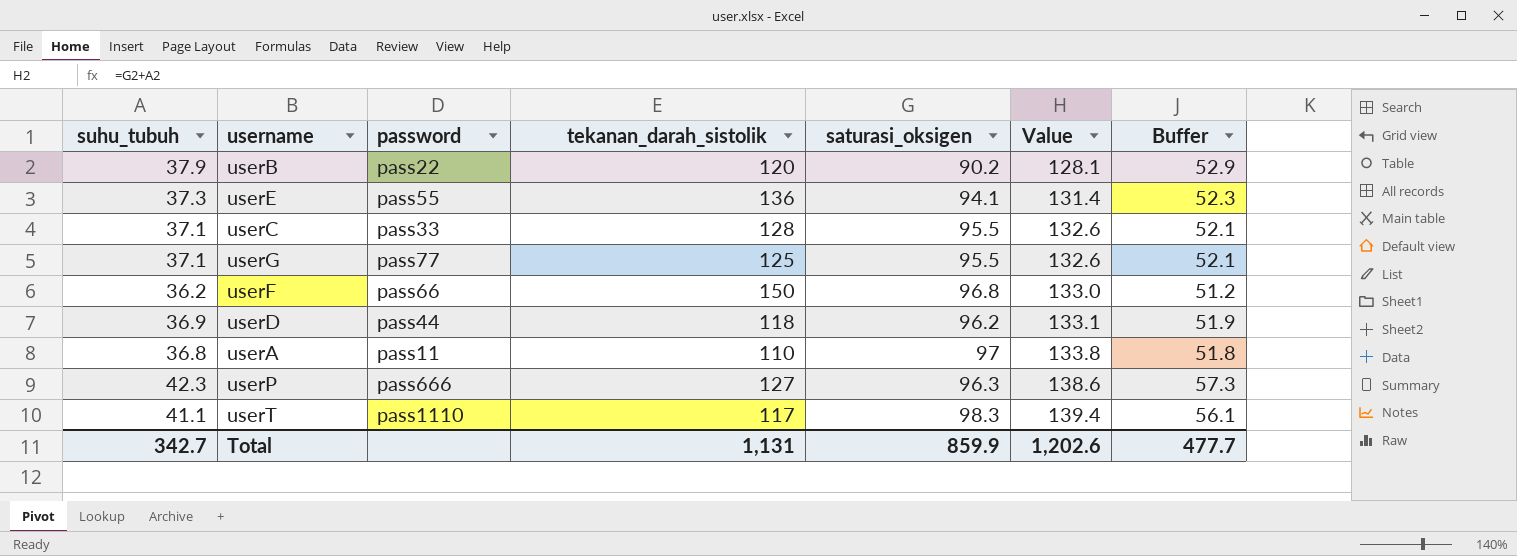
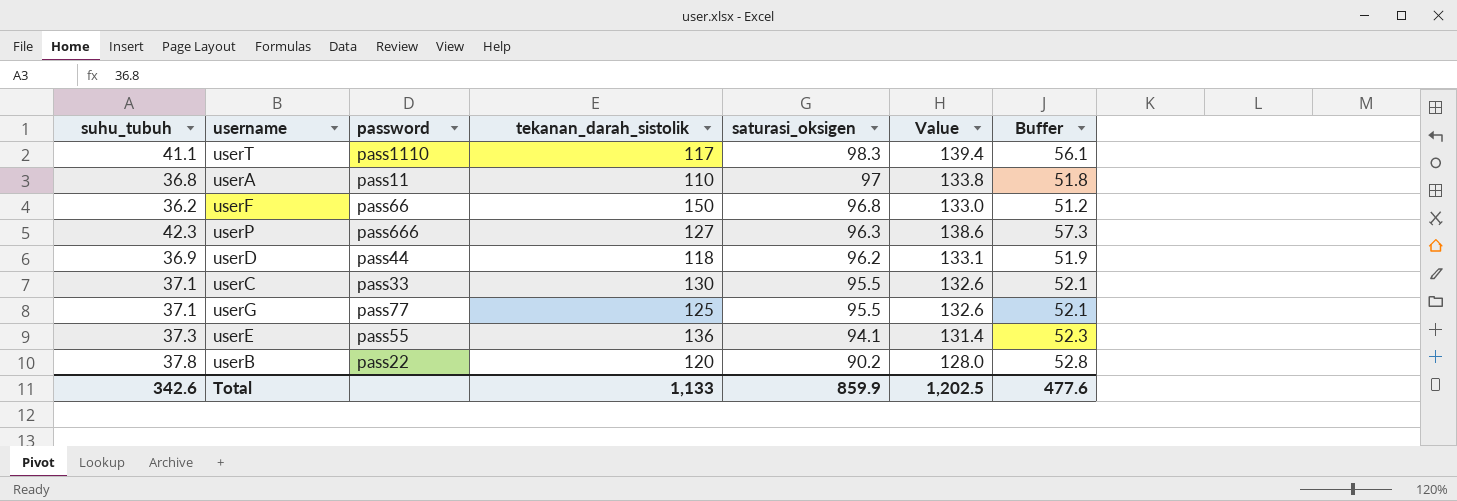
row order: Value ascending -> saturasi_oksigen descending
userC | tekanan_darah_sistolik: 128 -> 130
userB | suhu_tubuh: 37.9 -> 37.8
userB | Value: 128.1 -> 128.0
userB | Buffer: 52.9 -> 52.8
Total | suhu_tubuh: 342.7 -> 342.6
Total | tekanan_darah_sistolik: 1,131 -> 1,133
Total | Value: 1,202.6 -> 1,202.5
Total | Buffer: 477.7 -> 477.6

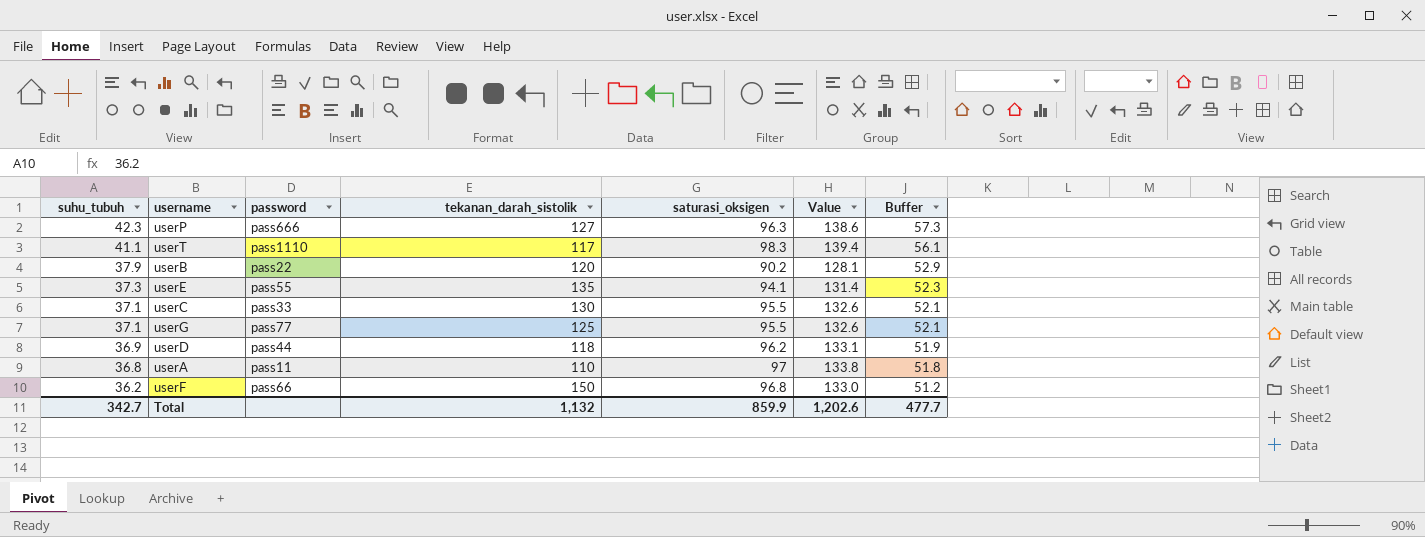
row order: saturasi_oksigen descending -> suhu_tubuh descending
userB | suhu_tubuh: 37.8 -> 37.9
userB | Value: 128.0 -> 128.1
userB | Buffer: 52.8 -> 52.9
userE | tekanan_darah_sistolik: 136 -> 135
Total | suhu_tubuh: 342.6 -> 342.7
Total | tekanan_darah_sistolik: 1,133 -> 1,132
Total | Value: 1,202.5 -> 1,202.6
Total | Buffer: 477.6 -> 477.7

